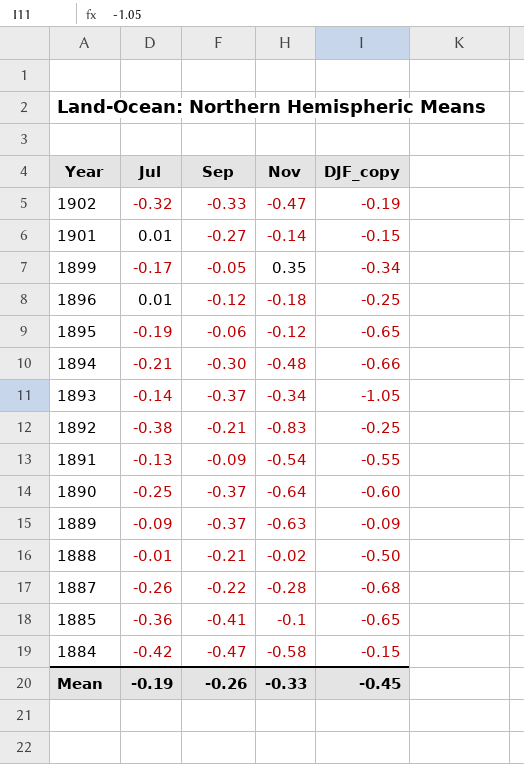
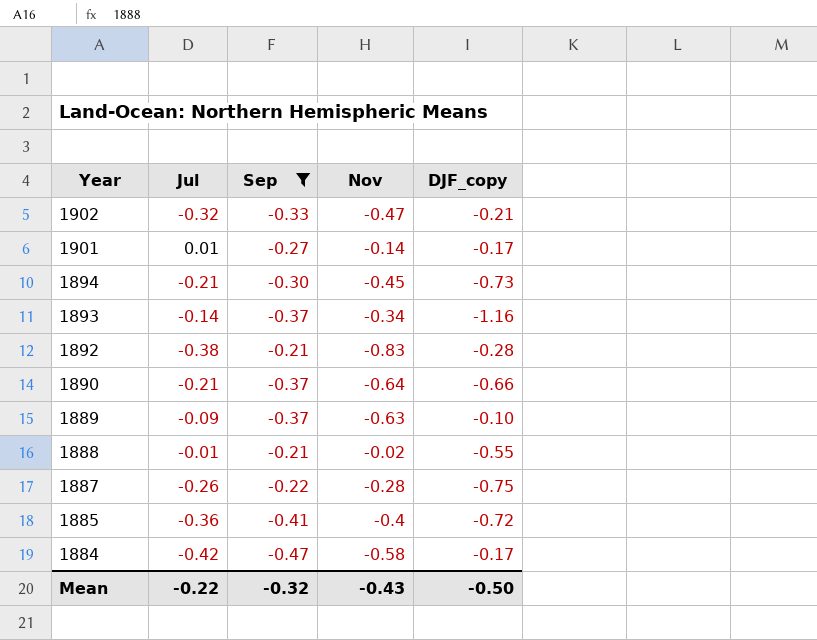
filter: none -> Sep <= -0.21
1902 | DJF_copy: -0.19 -> -0.21
1901 | DJF_copy: -0.15 -> -0.17
1894 | Nov: -0.48 -> -0.45
1894 | DJF_copy: -0.66 -> -0.73
1893 | DJF_copy: -1.05 -> -1.16
1892 | DJF_copy: -0.25 -> -0.28
1890 | Jul: -0.25 -> -0.21
1890 | DJF_copy: -0.60 -> -0.66
1889 | DJF_copy: -0.09 -> -0.10
1888 | DJF_copy: -0.50 -> -0.55
1887 | DJF_copy: -0.68 -> -0.75
1885 | Nov: -0.1 -> -0.4
1885 | DJF_copy: -0.65 -> -0.72
1884 | DJF_copy: -0.15 -> -0.17
Mean | Jul: -0.19 -> -0.22
Mean | Sep: -0.26 -> -0.32
Mean | Nov: -0.33 -> -0.43
Mean | DJF_copy: -0.45 -> -0.50

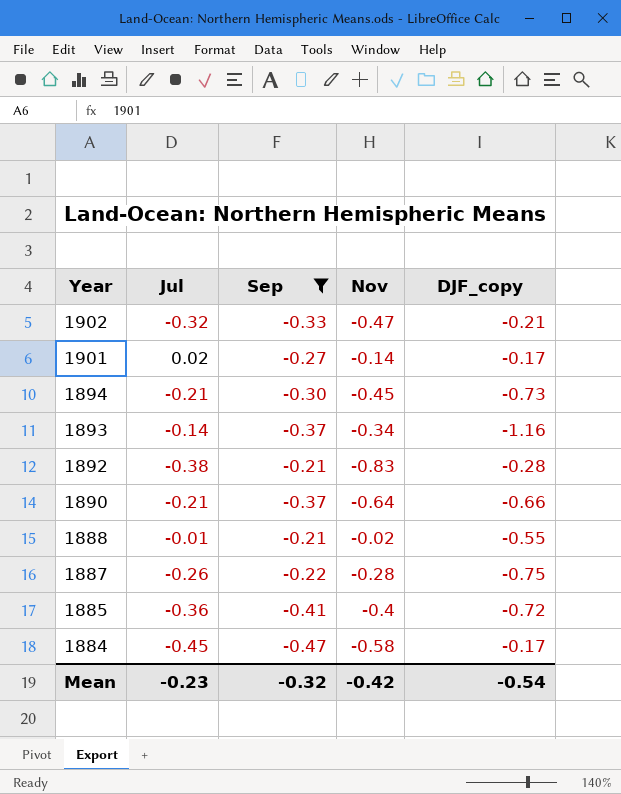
row 1889: -0.09 | -0.37 | -0.63 | -0.10 -> none
1901 | Jul: 0.01 -> 0.02
1884 | Jul: -0.42 -> -0.45
Mean | Jul: -0.22 -> -0.23
Mean | Nov: -0.43 -> -0.42
Mean | DJF_copy: -0.50 -> -0.54

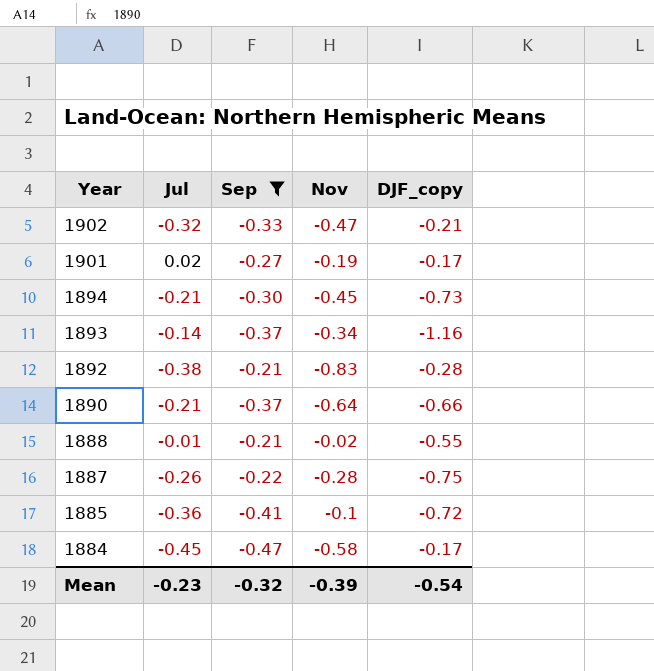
1901 | Nov: -0.14 -> -0.19
1885 | Nov: -0.4 -> -0.1
Mean | Nov: -0.42 -> -0.39

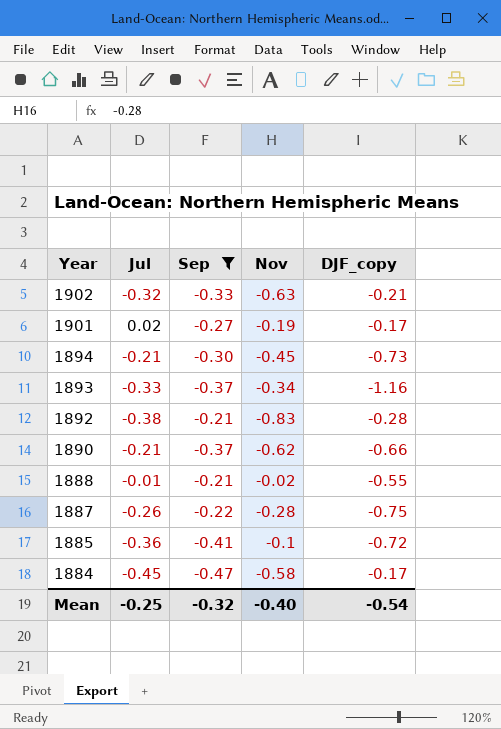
1902 | Nov: -0.47 -> -0.63
1893 | Jul: -0.14 -> -0.33
1890 | Nov: -0.64 -> -0.62
Mean | Jul: -0.23 -> -0.25
Mean | Nov: -0.39 -> -0.40

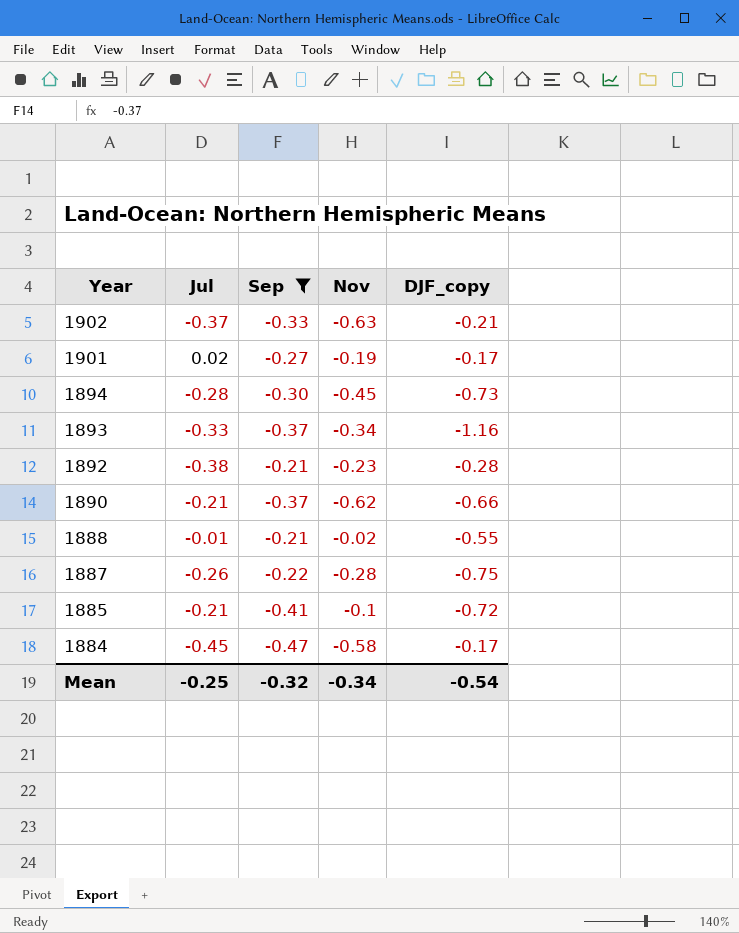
1902 | Jul: -0.32 -> -0.37
1894 | Jul: -0.21 -> -0.28
1892 | Nov: -0.83 -> -0.23
1885 | Jul: -0.36 -> -0.21
Mean | Nov: -0.40 -> -0.34

